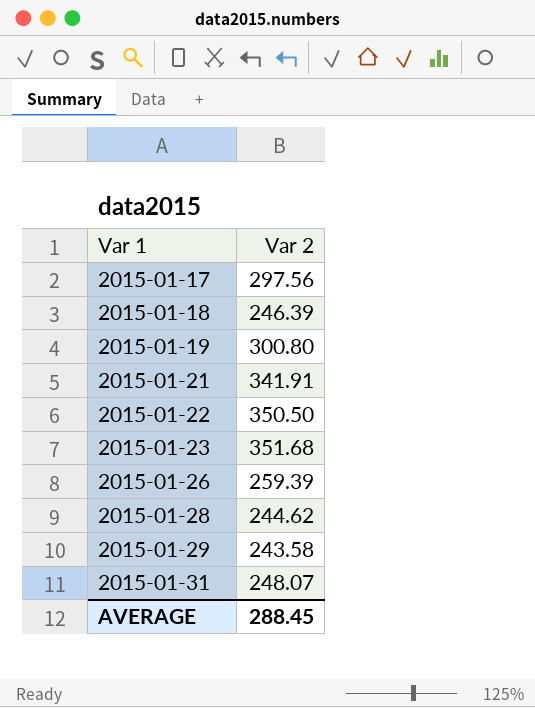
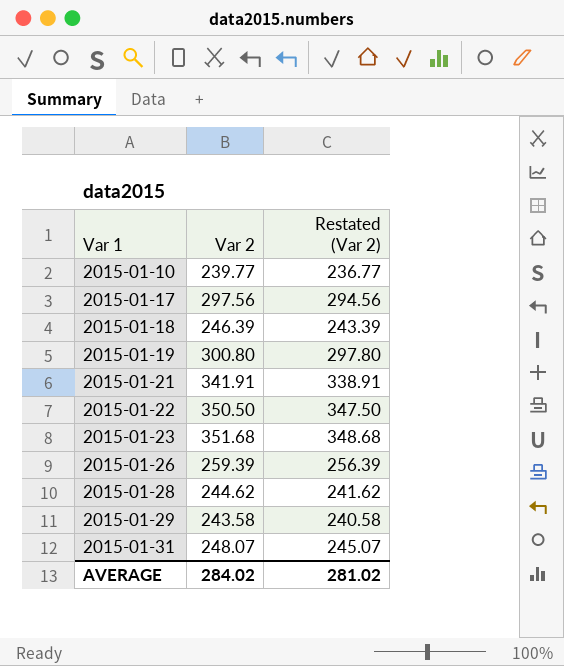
column Restated (Var 2) | formula: none -> [Var 2] - 3
row 2015-01-10: none -> 239.77 | 236.77
AVERAGE | Var 2: 288.45 -> 284.02

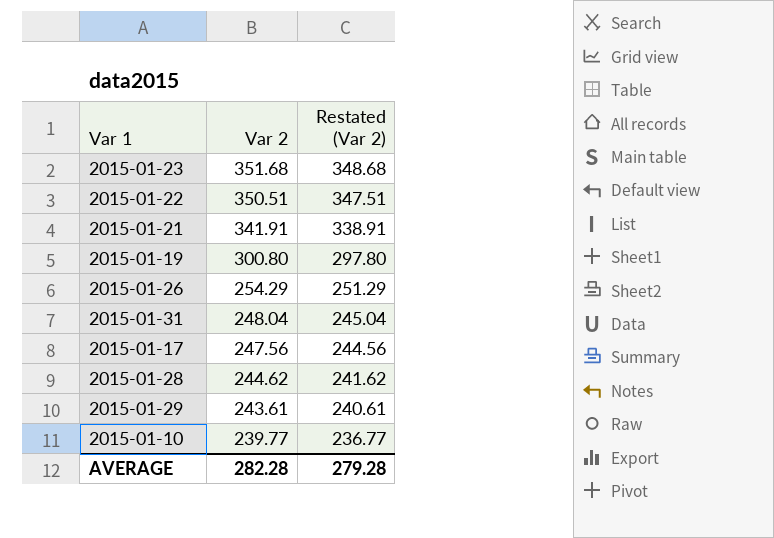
row order: Var 1 ascending -> Var 2 descending
row 2015-01-18: 246.39 | 243.39 -> none
2015-01-22 | Var 2: 350.50 -> 350.51
2015-01-22 | Restated (Var 2): 347.50 -> 347.51
2015-01-26 | Var 2: 259.39 -> 254.29
2015-01-26 | Restated (Var 2): 256.39 -> 251.29
2015-01-31 | Var 2: 248.07 -> 248.04
2015-01-31 | Restated (Var 2): 245.07 -> 245.04
2015-01-17 | Var 2: 297.56 -> 247.56
2015-01-17 | Restated (Var 2): 294.56 -> 244.56
2015-01-29 | Var 2: 243.58 -> 243.61
2015-01-29 | Restated (Var 2): 240.58 -> 240.61
AVERAGE | Var 2: 284.02 -> 282.28
AVERAGE | Restated (Var 2): 281.02 -> 279.28

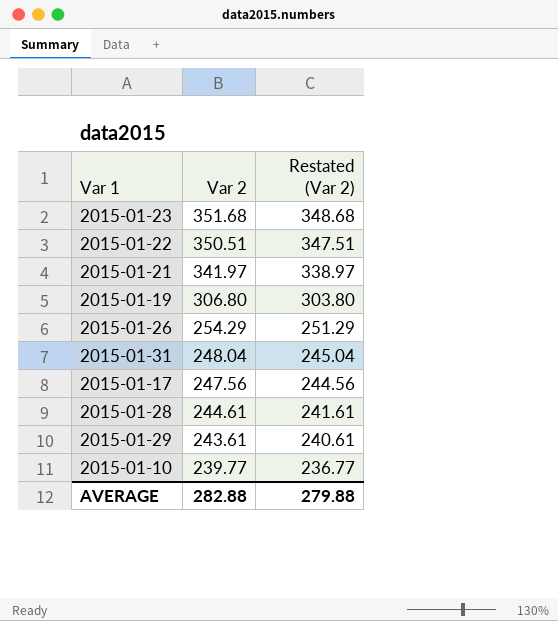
2015-01-21 | Var 2: 341.91 -> 341.97
2015-01-21 | Restated (Var 2): 338.91 -> 338.97
2015-01-19 | Var 2: 300.80 -> 306.80
2015-01-19 | Restated (Var 2): 297.80 -> 303.80
2015-01-28 | Var 2: 244.62 -> 244.61
2015-01-28 | Restated (Var 2): 241.62 -> 241.61
AVERAGE | Var 2: 282.28 -> 282.88
AVERAGE | Restated (Var 2): 279.28 -> 279.88

